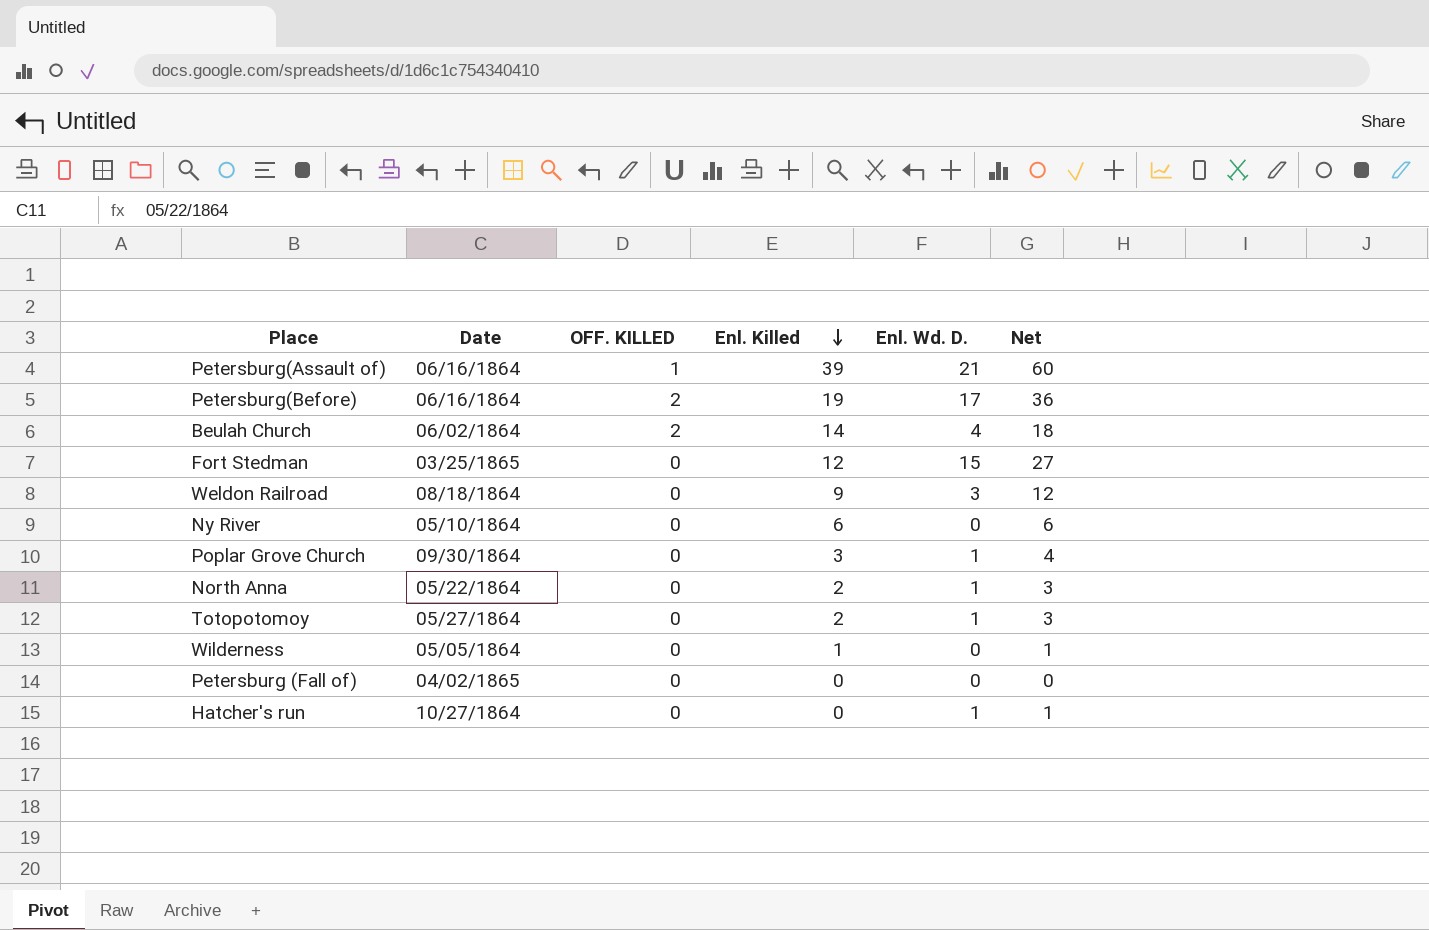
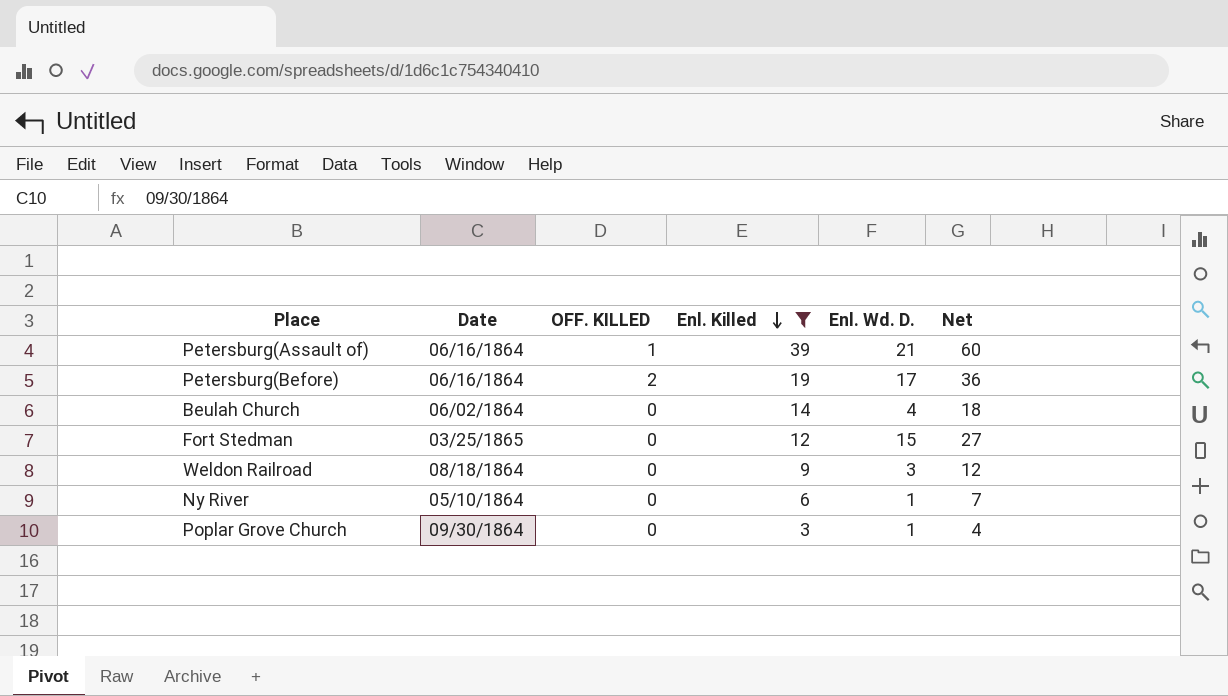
filter: none -> Enl. Killed >= 3
Beulah Church | OFF. KILLED: 2 -> 0
Ny River | Enl. Wd. D.: 0 -> 1
Ny River | Net: 6 -> 7

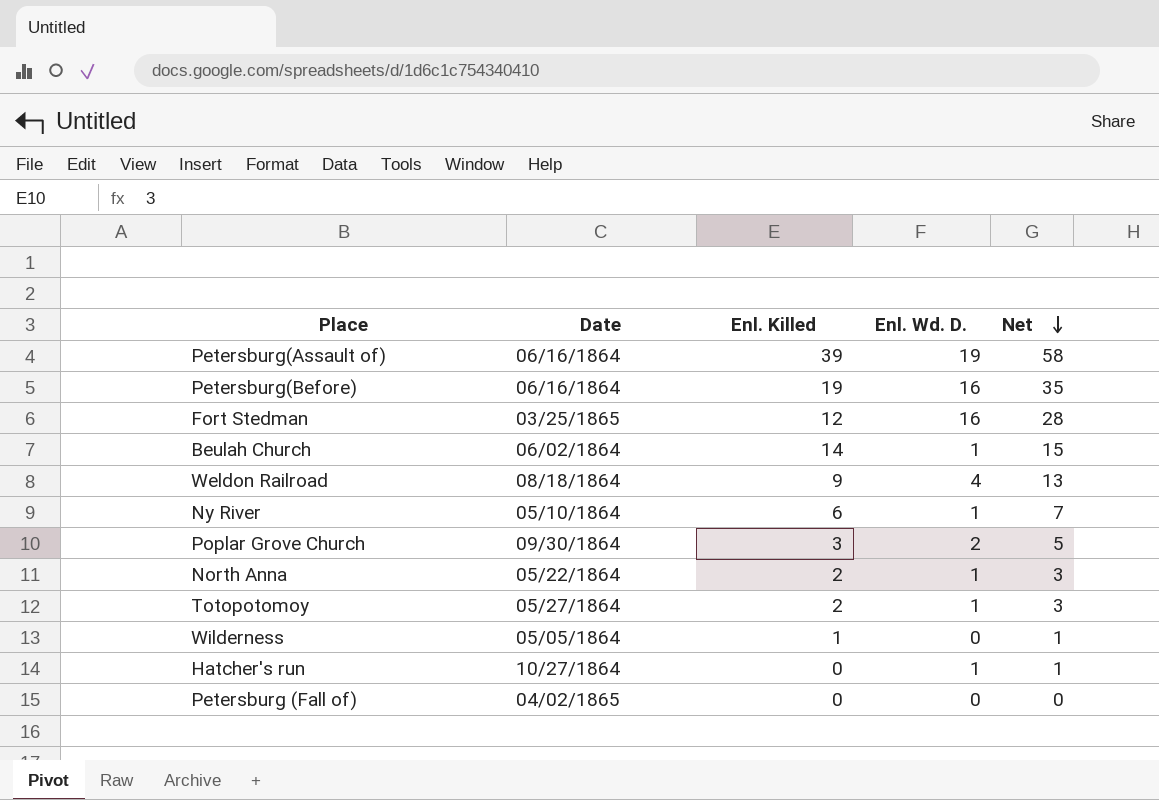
filter: Enl. Killed >= 3 -> none
row order: Enl. Killed descending -> Net descending
column OFF. KILLED | position: 3 -> none
Petersburg(Assault of) | Enl. Wd. D.: 21 -> 19
Petersburg(Assault of) | Net: 60 -> 58
Petersburg(Before) | Enl. Wd. D.: 17 -> 16
Petersburg(Before) | Net: 36 -> 35
Fort Stedman | Enl. Wd. D.: 15 -> 16
Fort Stedman | Net: 27 -> 28
Beulah Church | Enl. Wd. D.: 4 -> 1
Beulah Church | Net: 18 -> 15
Weldon Railroad | Enl. Wd. D.: 3 -> 4
Weldon Railroad | Net: 12 -> 13
Poplar Grove Church | Enl. Wd. D.: 1 -> 2
Poplar Grove Church | Net: 4 -> 5

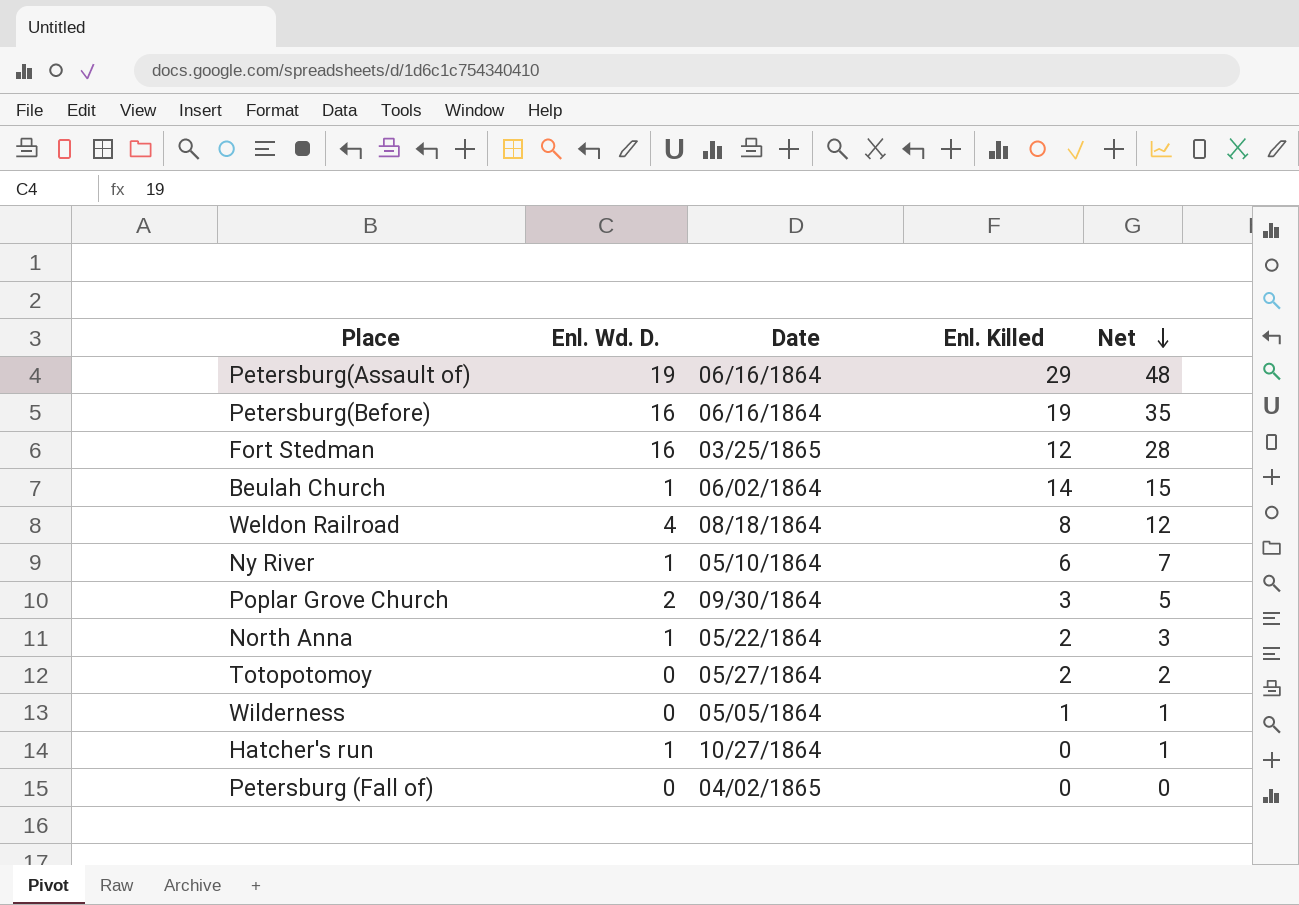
column Enl. Wd. D. | position: 4 -> 2
Petersburg(Assault of) | Enl. Killed: 39 -> 29
Petersburg(Assault of) | Net: 58 -> 48
Weldon Railroad | Enl. Killed: 9 -> 8
Weldon Railroad | Net: 13 -> 12
Totopotomoy | Enl. Wd. D.: 1 -> 0
Totopotomoy | Net: 3 -> 2

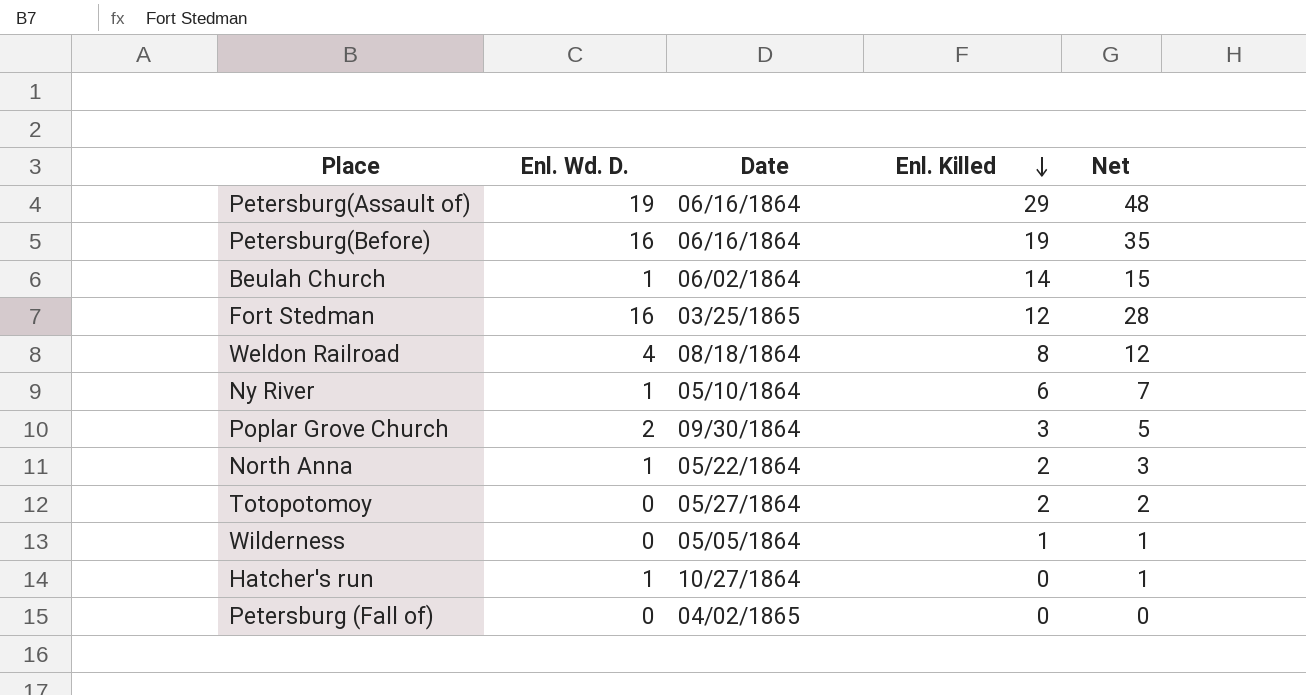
row order: Net descending -> Enl. Killed descending

